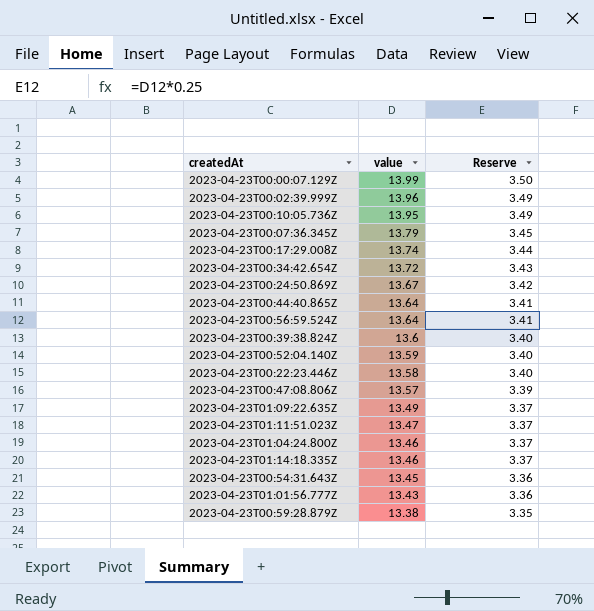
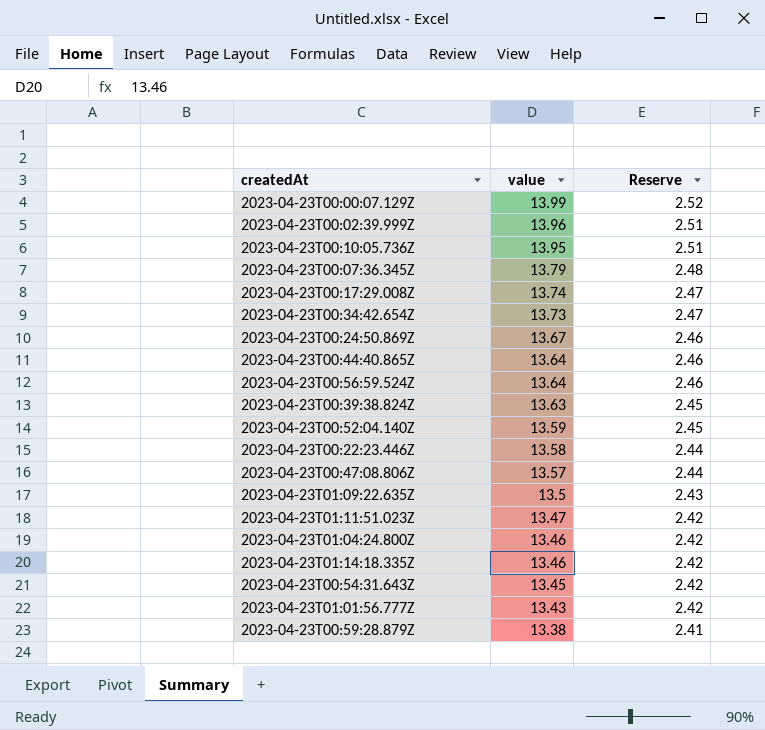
column Reserve | formula: [value] * 0.25 -> [value] * 0.18
2023-04-23T00:34:42.654Z | value: 13.72 -> 13.73
2023-04-23T00:39:38.824Z | value: 13.6 -> 13.63
2023-04-23T01:09:22.635Z | value: 13.49 -> 13.5

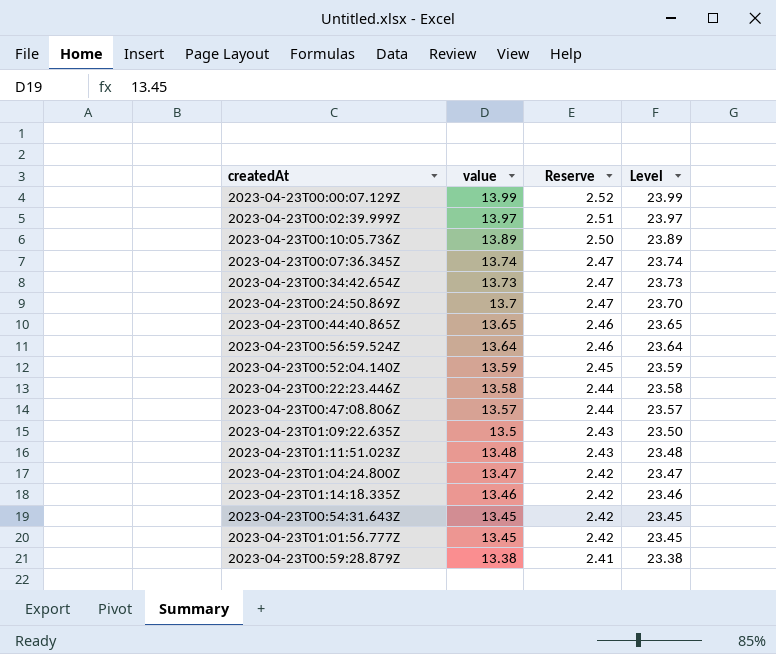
column Level | formula: none -> [value] + 10
row 2023-04-23T00:17:29.008Z: 13.74 | 2.47 -> none
row 2023-04-23T00:39:38.824Z: 13.63 | 2.45 -> none
2023-04-23T00:02:39.999Z | value: 13.96 -> 13.97
2023-04-23T00:10:05.736Z | value: 13.95 -> 13.89
2023-04-23T00:10:05.736Z | Reserve: 2.51 -> 2.50
2023-04-23T00:07:36.345Z | value: 13.79 -> 13.74
2023-04-23T00:07:36.345Z | Reserve: 2.48 -> 2.47
2023-04-23T00:24:50.869Z | value: 13.67 -> 13.7
2023-04-23T00:24:50.869Z | Reserve: 2.46 -> 2.47
2023-04-23T00:44:40.865Z | value: 13.64 -> 13.65
2023-04-23T01:11:51.023Z | value: 13.47 -> 13.48
2023-04-23T01:11:51.023Z | Reserve: 2.42 -> 2.43
2023-04-23T01:04:24.800Z | value: 13.46 -> 13.47
2023-04-23T01:01:56.777Z | value: 13.43 -> 13.45

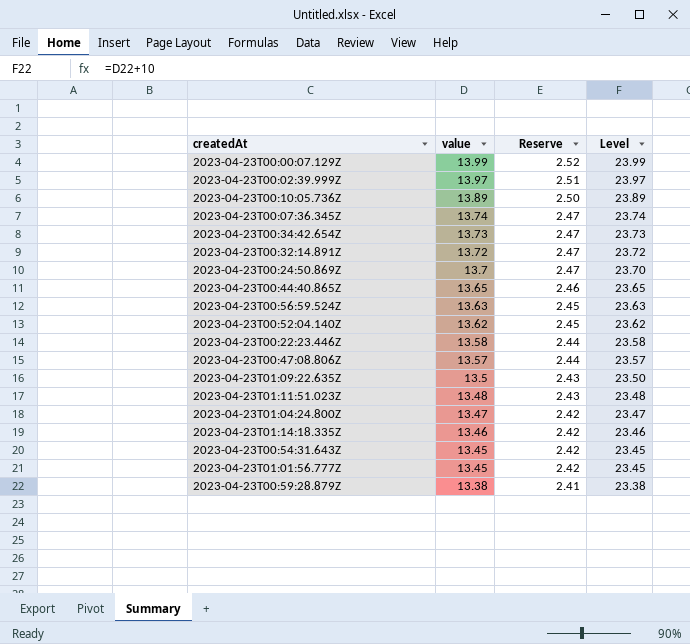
row 2023-04-23T00:32:14.891Z: none -> 13.72 | 2.47 | 23.72
2023-04-23T00:56:59.524Z | value: 13.64 -> 13.63
2023-04-23T00:56:59.524Z | Reserve: 2.46 -> 2.45
2023-04-23T00:56:59.524Z | Level: 23.64 -> 23.63
2023-04-23T00:52:04.140Z | value: 13.59 -> 13.62
2023-04-23T00:52:04.140Z | Level: 23.59 -> 23.62

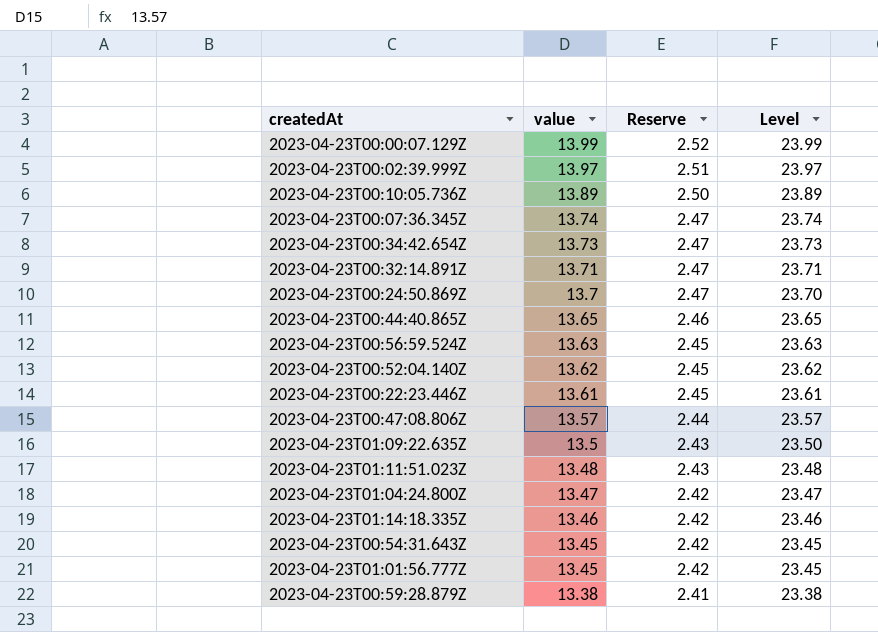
2023-04-23T00:32:14.891Z | value: 13.72 -> 13.71
2023-04-23T00:32:14.891Z | Level: 23.72 -> 23.71
2023-04-23T00:22:23.446Z | value: 13.58 -> 13.61
2023-04-23T00:22:23.446Z | Reserve: 2.44 -> 2.45
2023-04-23T00:22:23.446Z | Level: 23.58 -> 23.61

